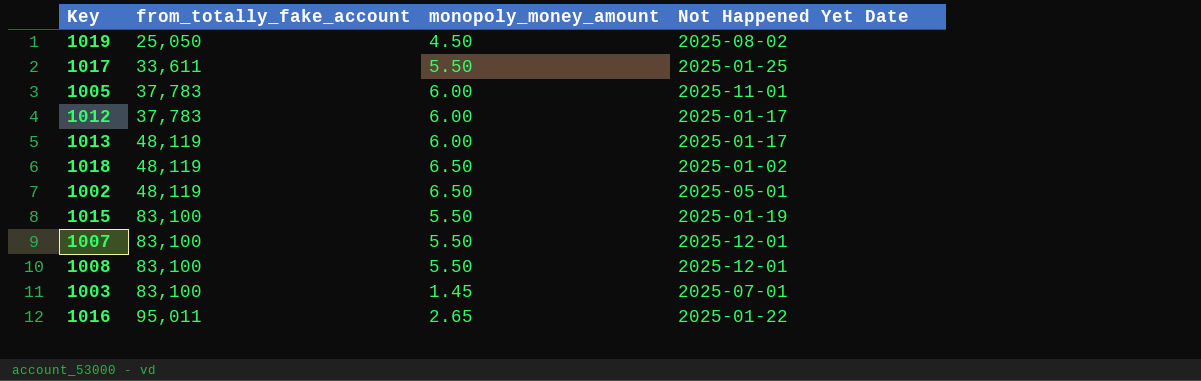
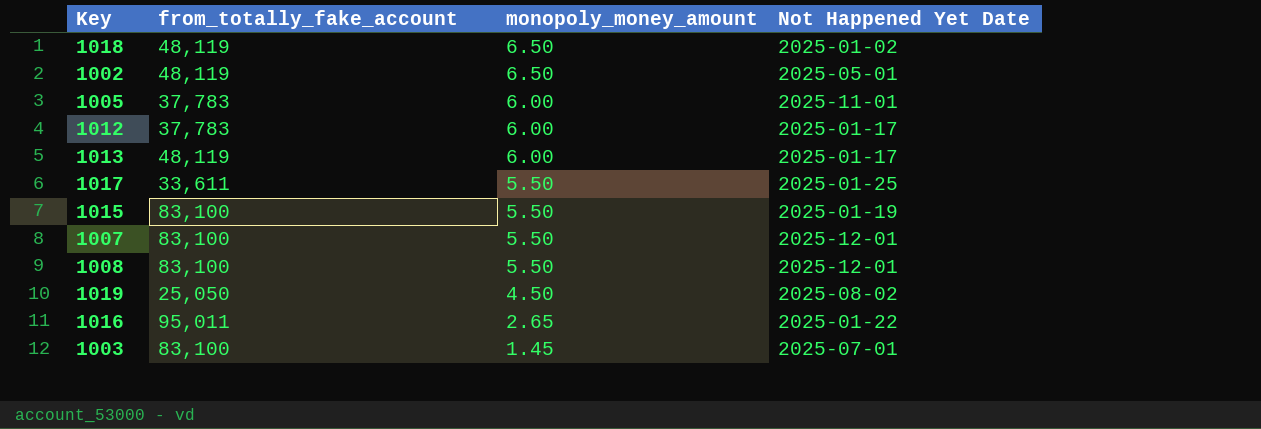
row order: from_totally_fake_account ascending -> monopoly_money_amount descending

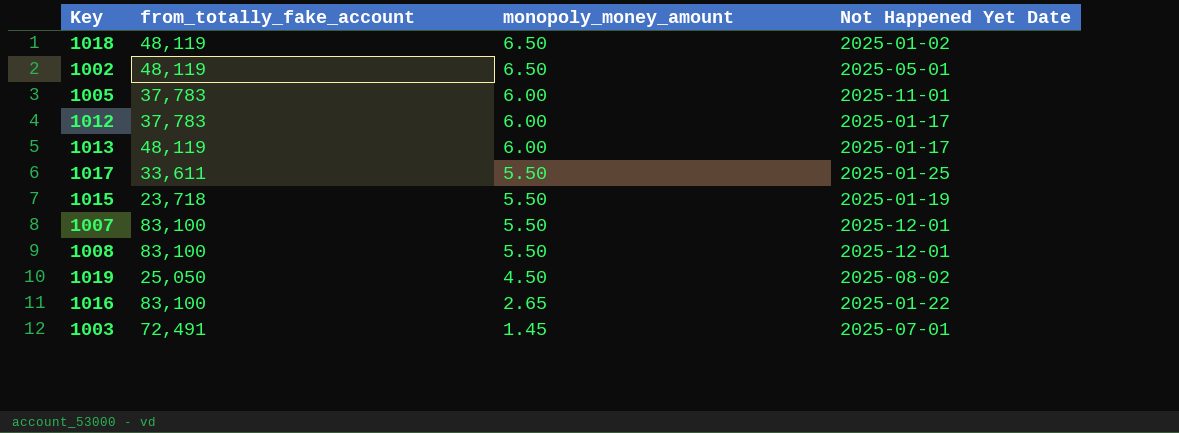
1015 | from_totally_fake_account: 83,100 -> 23,718
1016 | from_totally_fake_account: 95,011 -> 83,100
1003 | from_totally_fake_account: 83,100 -> 72,491

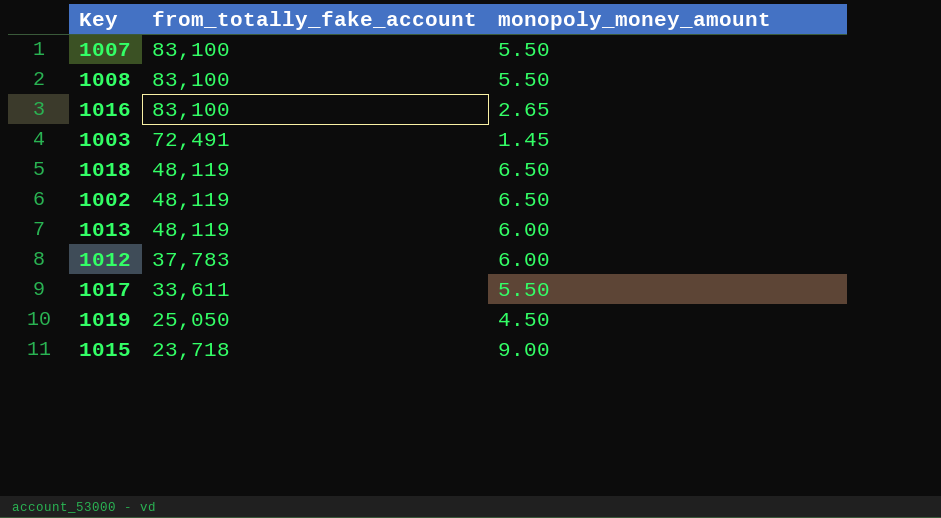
row order: monopoly_money_amount descending -> from_totally_fake_account descending
column Not Happened Yet Date | position: 4 -> none
row 1005: 37,783 | 6.00 | 2025-11-01 -> none
1015 | monopoly_money_amount: 5.50 -> 9.00

